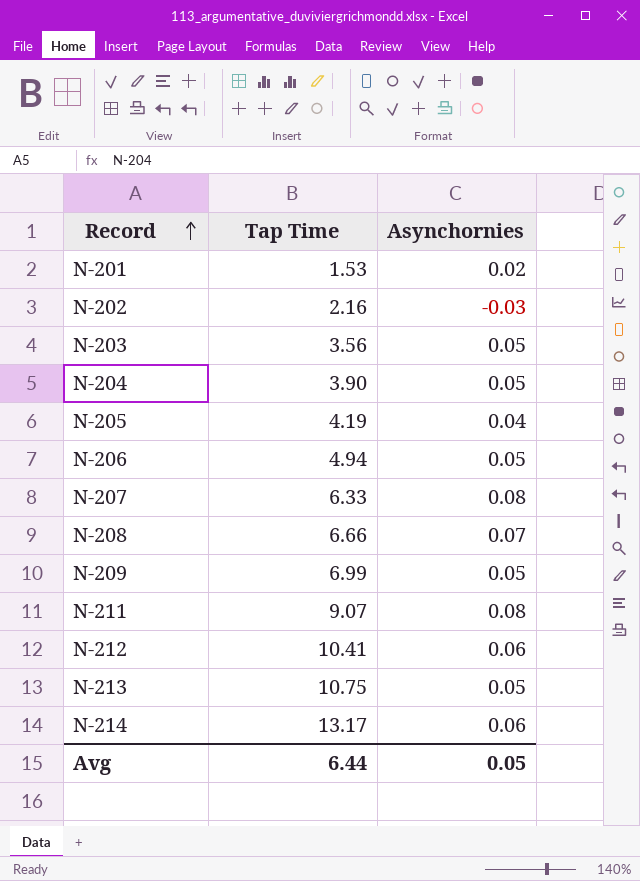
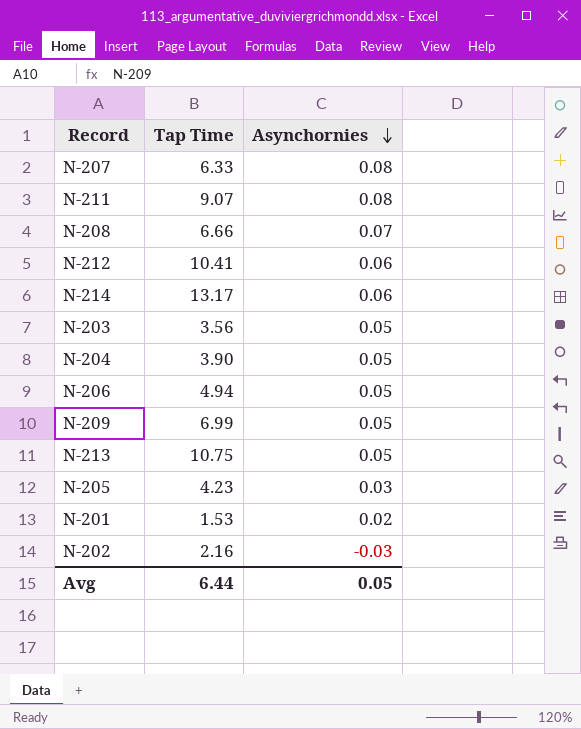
row order: Record ascending -> Asynchornies descending
N-205 | Tap Time: 4.19 -> 4.23
N-205 | Asynchornies: 0.04 -> 0.03

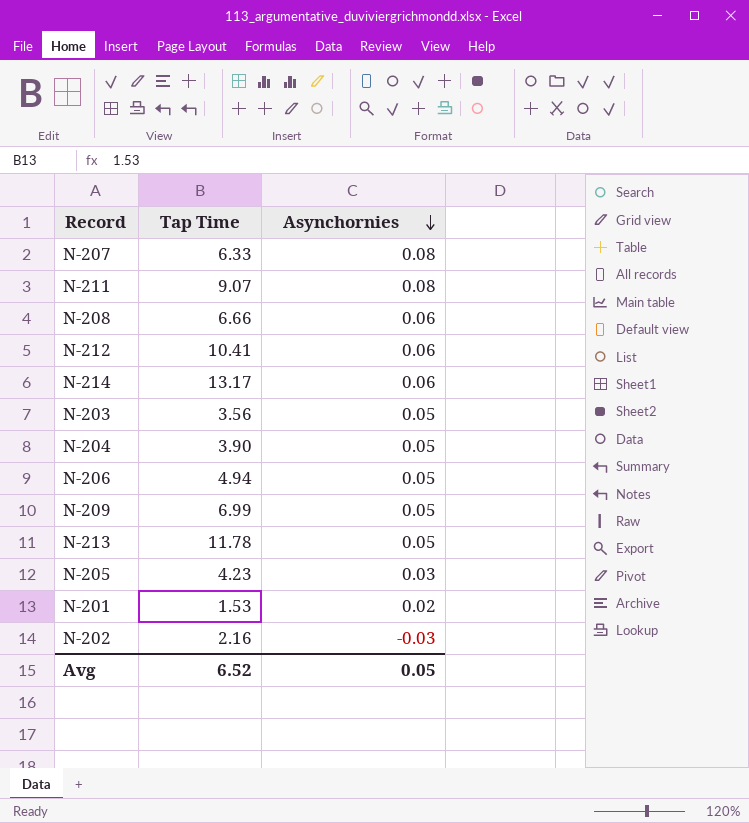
N-208 | Asynchornies: 0.07 -> 0.06
N-213 | Tap Time: 10.75 -> 11.78
Avg | Tap Time: 6.44 -> 6.52

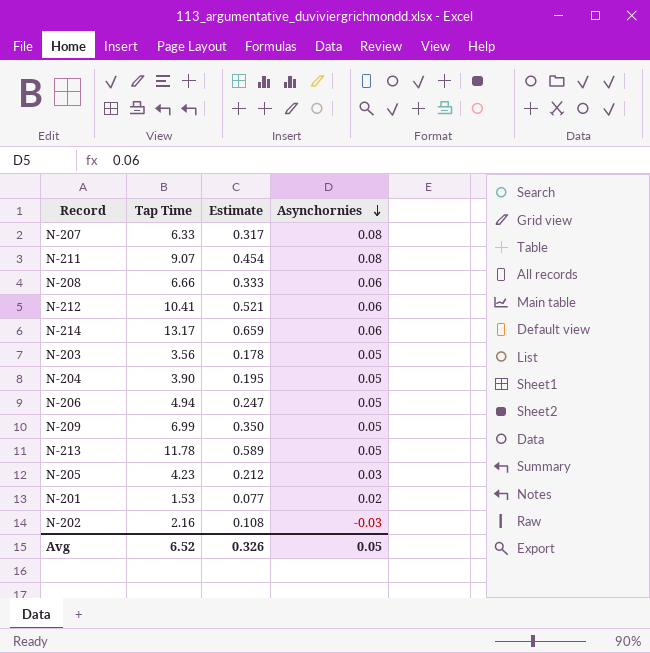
column Estimate | formula: none -> [Tap Time] * 0.05

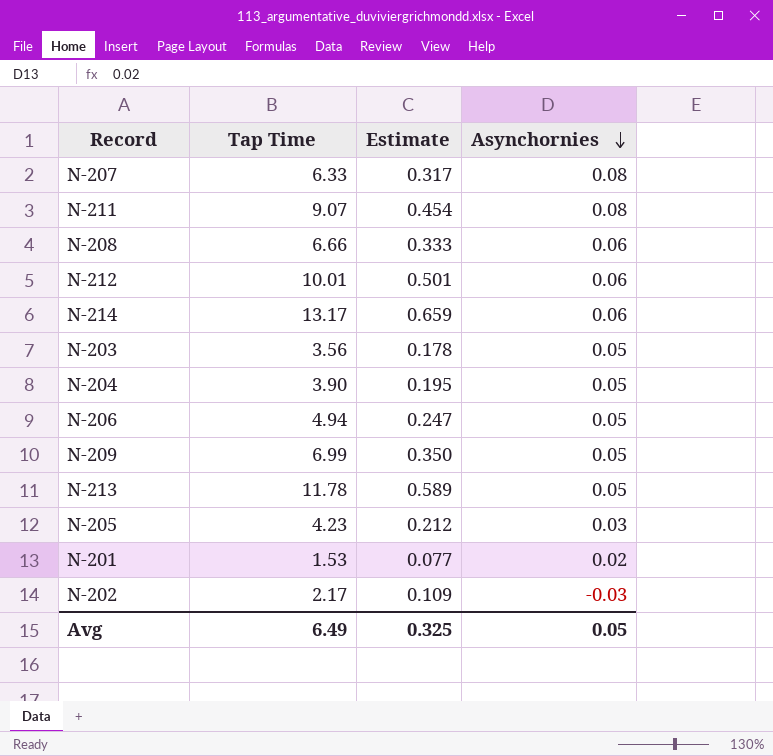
N-212 | Tap Time: 10.41 -> 10.01
N-212 | Estimate: 0.521 -> 0.501
N-202 | Tap Time: 2.16 -> 2.17
N-202 | Estimate: 0.108 -> 0.109
Avg | Tap Time: 6.52 -> 6.49
Avg | Estimate: 0.326 -> 0.325

